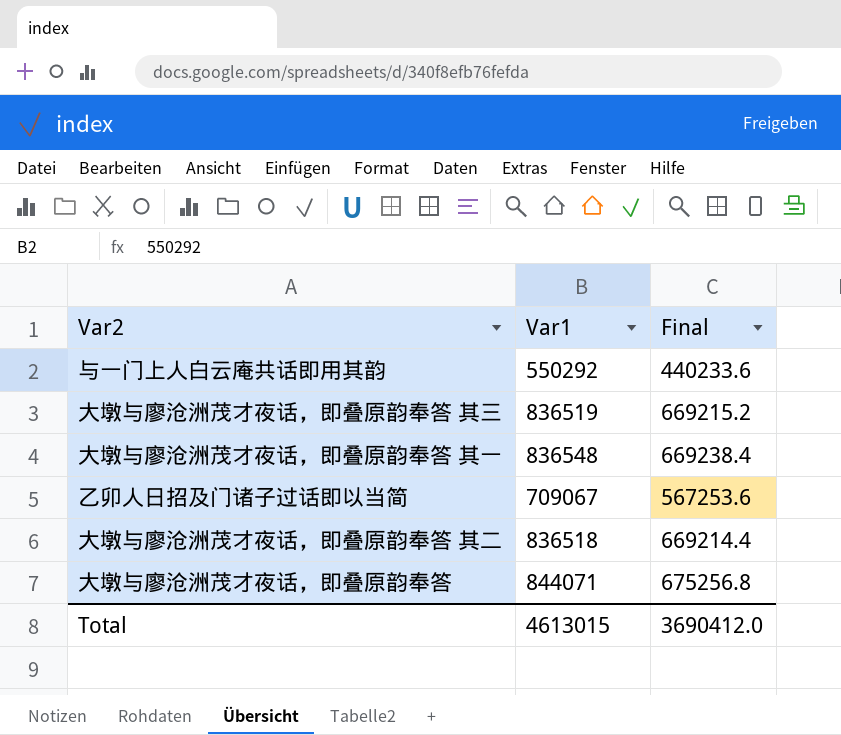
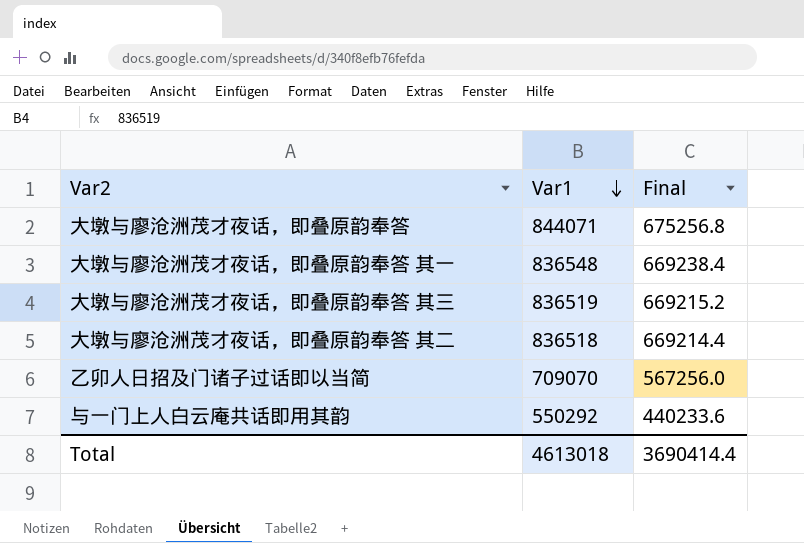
row order: none -> Var1 descending
乙卯人日招及门诸子过话即以当简 | Var1: 709067 -> 709070
乙卯人日招及门诸子过话即以当简 | Final: 567253.6 -> 567256.0
Total | Var1: 4613015 -> 4613018
Total | Final: 3690412.0 -> 3690414.4

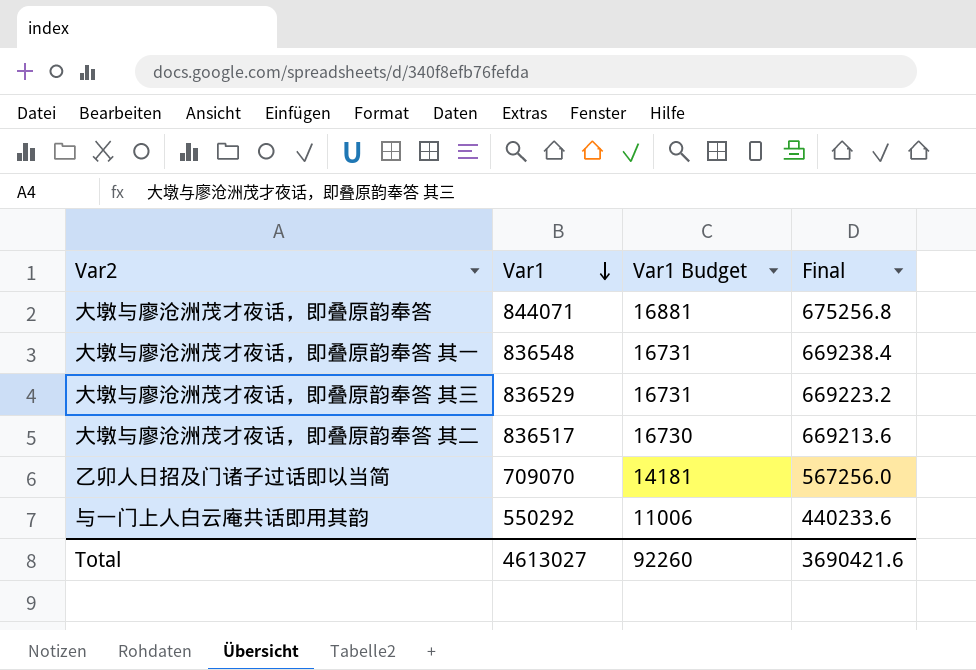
column Var1 Budget | formula: none -> [Var1] * 0.02
大墩与廖沧洲茂才夜话，即叠原韵奉答 其三 | Var1: 836519 -> 836529
大墩与廖沧洲茂才夜话，即叠原韵奉答 其三 | Final: 669215.2 -> 669223.2
大墩与廖沧洲茂才夜话，即叠原韵奉答 其二 | Var1: 836518 -> 836517
大墩与廖沧洲茂才夜话，即叠原韵奉答 其二 | Final: 669214.4 -> 669213.6
Total | Var1: 4613018 -> 4613027
Total | Final: 3690414.4 -> 3690421.6

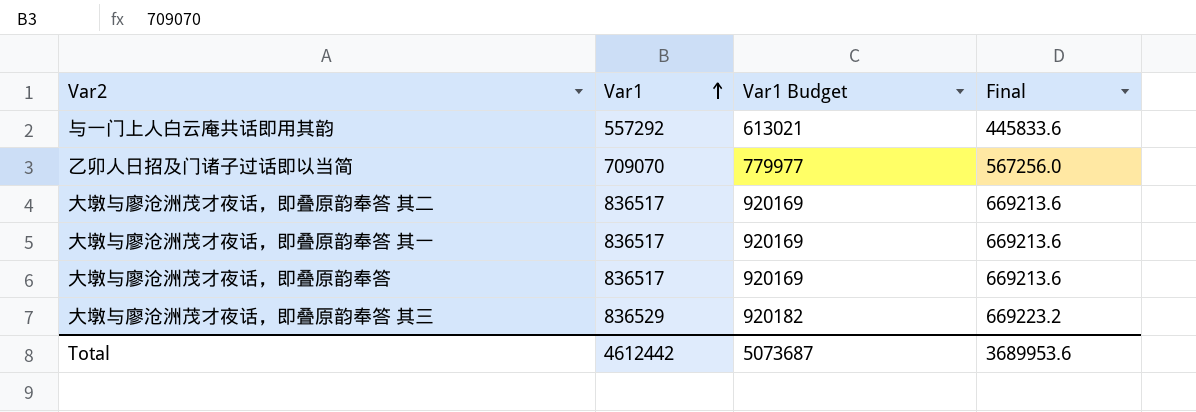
row order: Var1 descending -> Var1 ascending
column Var1 Budget | formula: [Var1] * 0.02 -> [Var1] * 1.1
与一门上人白云庵共话即用其韵 | Var1: 550292 -> 557292
与一门上人白云庵共话即用其韵 | Final: 440233.6 -> 445833.6
大墩与廖沧洲茂才夜话，即叠原韵奉答 其一 | Var1: 836548 -> 836517
大墩与廖沧洲茂才夜话，即叠原韵奉答 其一 | Final: 669238.4 -> 669213.6
大墩与廖沧洲茂才夜话，即叠原韵奉答 | Var1: 844071 -> 836517
大墩与廖沧洲茂才夜话，即叠原韵奉答 | Final: 675256.8 -> 669213.6
Total | Var1: 4613027 -> 4612442
Total | Var1 Budget: 92260 -> 5073687
Total | Final: 3690421.6 -> 3689953.6

